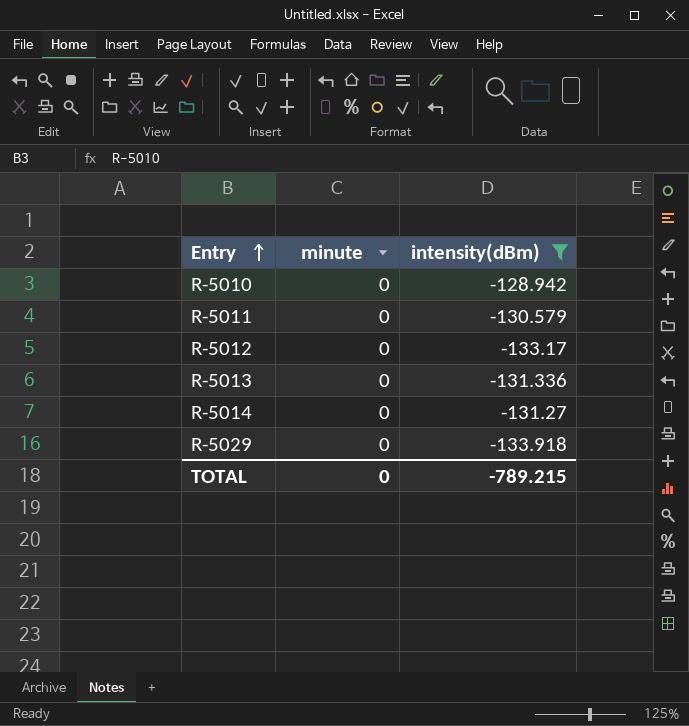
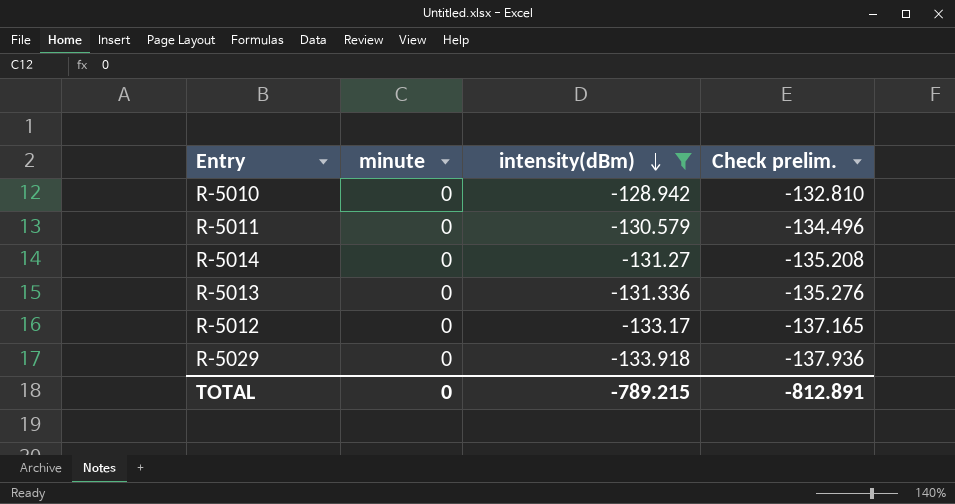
row order: Entry ascending -> intensity(dBm) descending
column Check prelim. | formula: none -> [intensity(dBm)] * 1.03

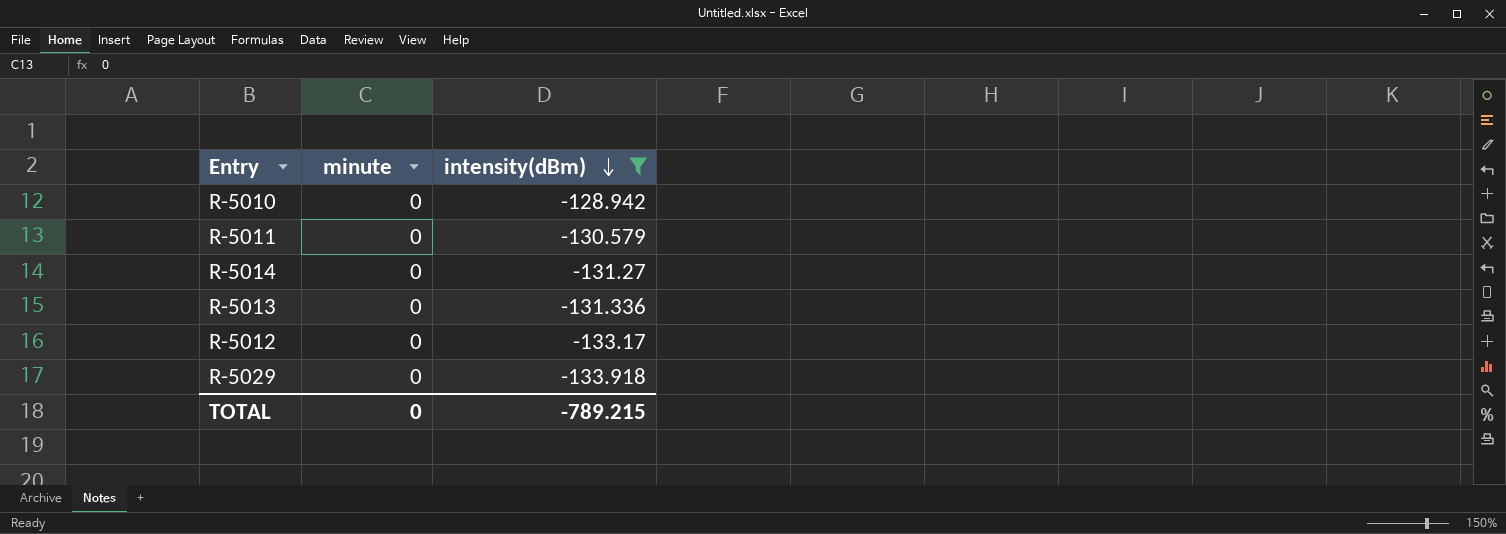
column Check prelim. | formula: [intensity(dBm)] * 1.03 -> none

